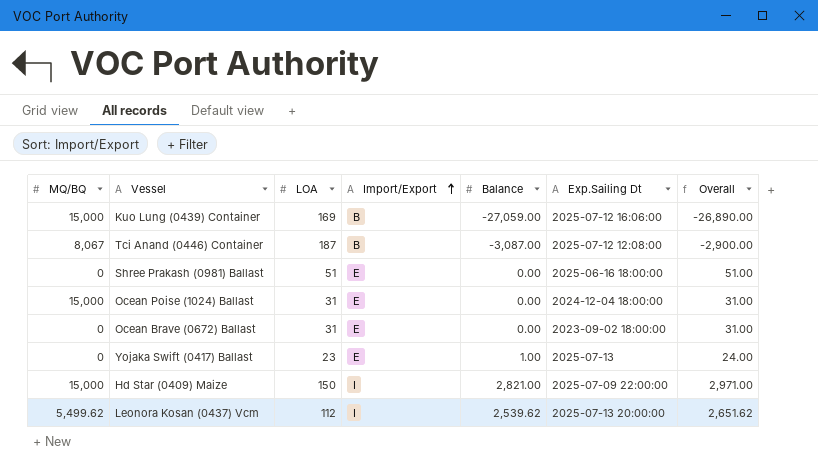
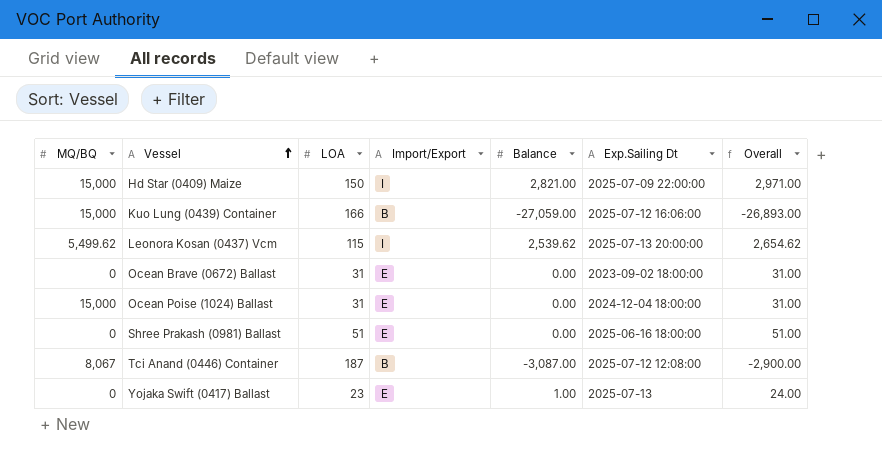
row order: Import/Export ascending -> Vessel ascending
Kuo Lung (0439) Container | LOA: 169 -> 166
Kuo Lung (0439) Container | Overall: -26,890.00 -> -26,893.00
Leonora Kosan (0437) Vcm | LOA: 112 -> 115
Leonora Kosan (0437) Vcm | Overall: 2,651.62 -> 2,654.62

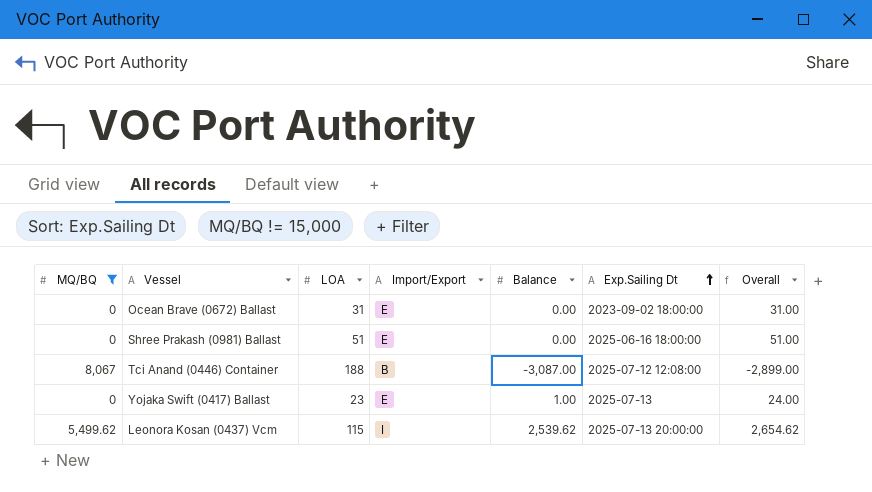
filter: none -> MQ/BQ != 15,000
row order: Vessel ascending -> Exp.Sailing Dt ascending
Tci Anand (0446) Container | LOA: 187 -> 188
Tci Anand (0446) Container | Overall: -2,900.00 -> -2,899.00

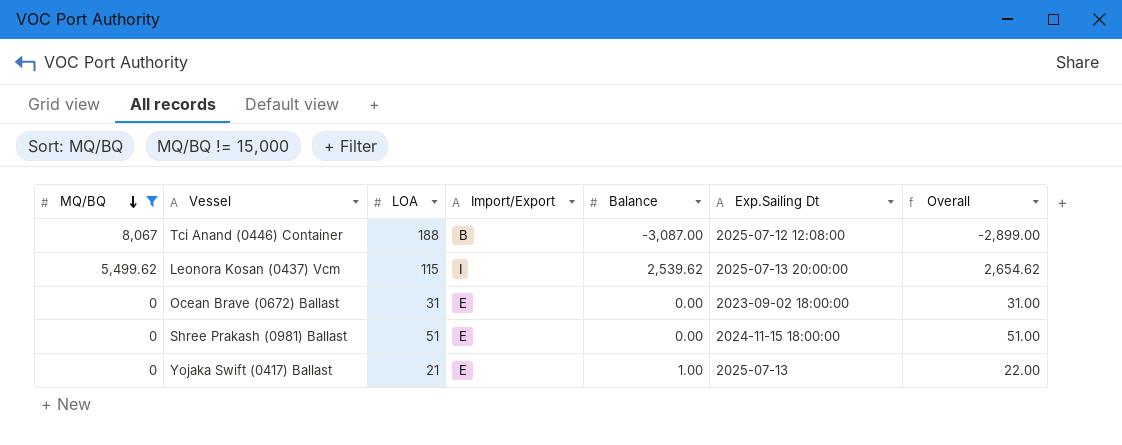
row order: Exp.Sailing Dt ascending -> MQ/BQ descending
Shree Prakash (0981) Ballast | Exp.Sailing Dt: 2025-06-16 18:00:00 -> 2024-11-15 18:00:00
Yojaka Swift (0417) Ballast | LOA: 23 -> 21
Yojaka Swift (0417) Ballast | Overall: 24.00 -> 22.00

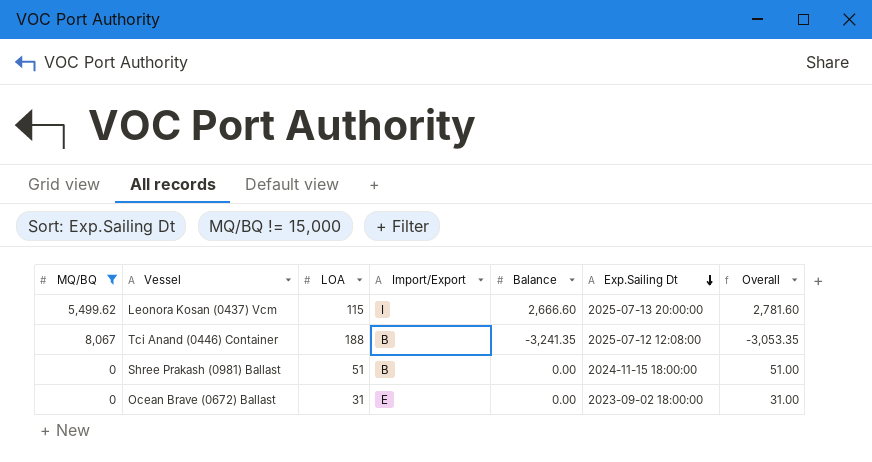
row order: MQ/BQ descending -> Exp.Sailing Dt descending
row Yojaka Swift (0417) Ballast: 0 | 21 | E | 1.00 | 2025-07-13 | 22.00 -> none
Leonora Kosan (0437) Vcm | Balance: 2,539.62 -> 2,666.60
Leonora Kosan (0437) Vcm | Overall: 2,654.62 -> 2,781.60
Tci Anand (0446) Container | Balance: -3,087.00 -> -3,241.35
Tci Anand (0446) Container | Overall: -2,899.00 -> -3,053.35
Shree Prakash (0981) Ballast | Import/Export: E -> B

